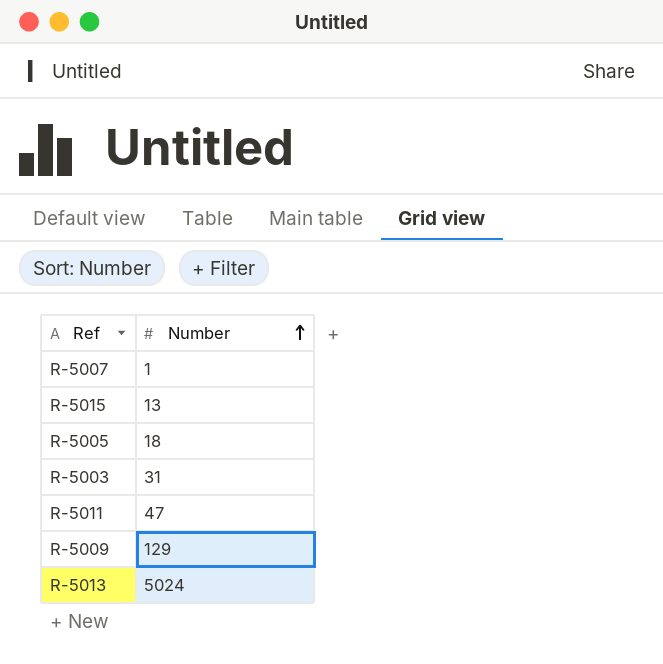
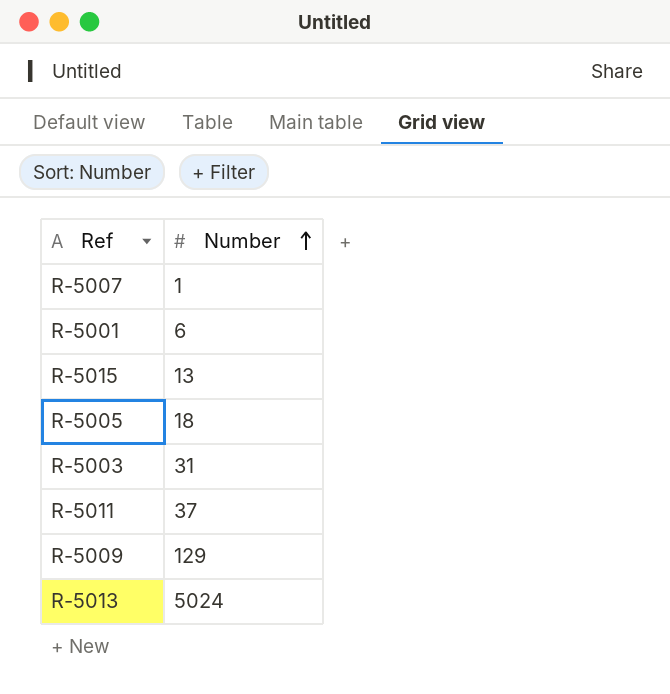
row R-5001: none -> 6
R-5011 | Number: 47 -> 37

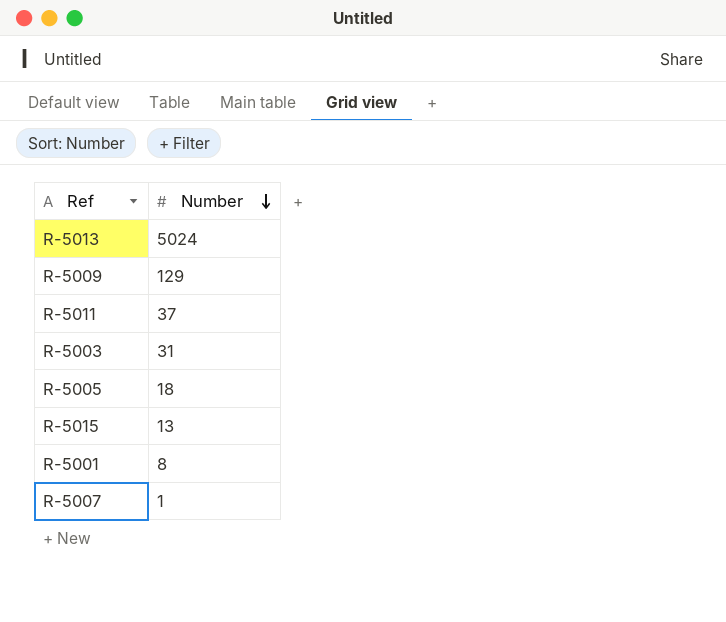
row order: Number ascending -> Number descending
R-5001 | Number: 6 -> 8

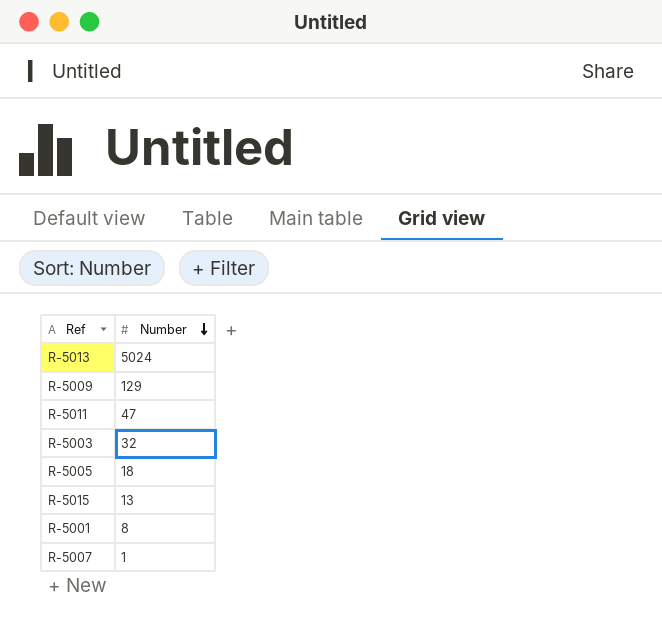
R-5011 | Number: 37 -> 47
R-5003 | Number: 31 -> 32

